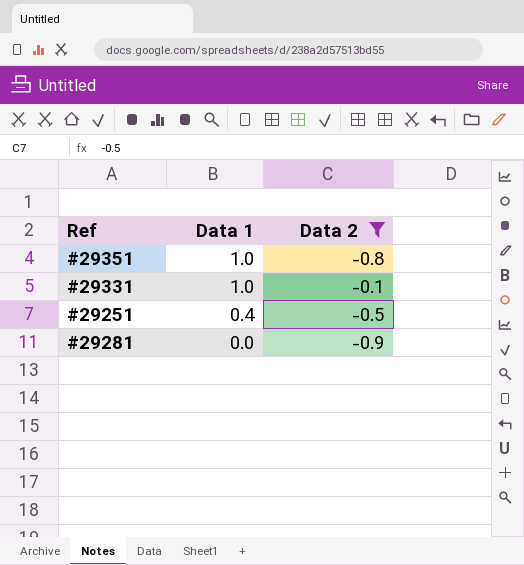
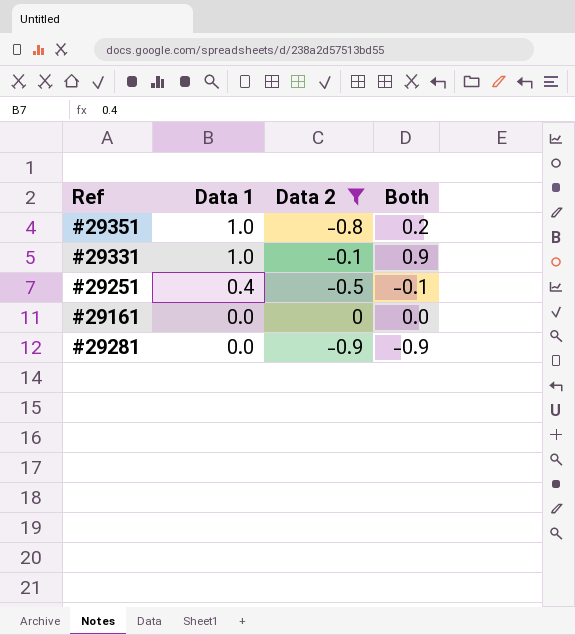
column Both | formula: none -> [Data 1] + [Data 2]
row #29161: none -> 0.0 | 0 | 0.0

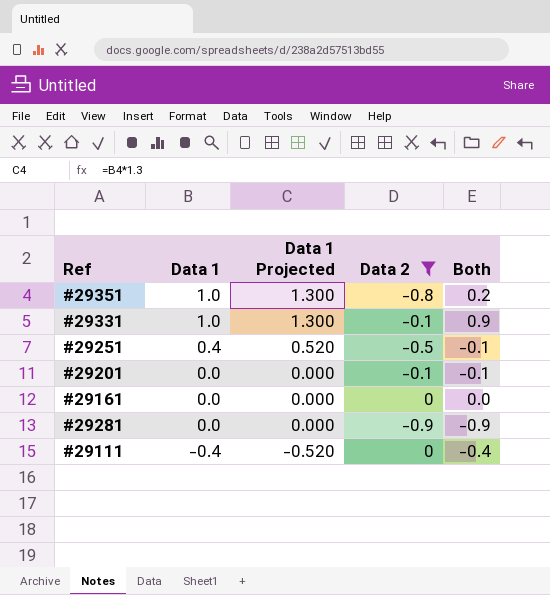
column Data 1 Projected | formula: none -> [Data 1] * 1.3
row #29201: none -> 0.0 | 0.000 | -0.1 | -0.1
row #29111: none -> -0.4 | -0.520 | 0 | -0.4

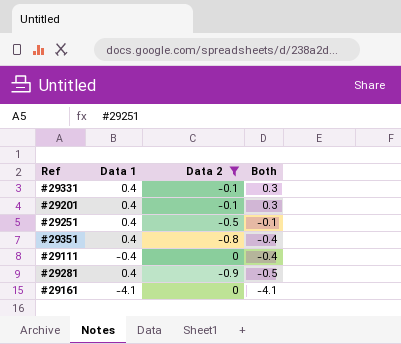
row order: Data 1 descending -> Both descending
column Data 1 Projected | formula: [Data 1] * 1.3 -> none
#29331 | Data 1: 1.0 -> 0.4
#29331 | Both: 0.9 -> 0.3
#29201 | Data 1: 0.0 -> 0.4
#29201 | Both: -0.1 -> 0.3
#29351 | Data 1: 1.0 -> 0.4
#29351 | Both: 0.2 -> -0.4
#29281 | Data 1: 0.0 -> 0.4
#29281 | Both: -0.9 -> -0.5
#29161 | Data 1: 0.0 -> -4.1
#29161 | Both: 0.0 -> -4.1

